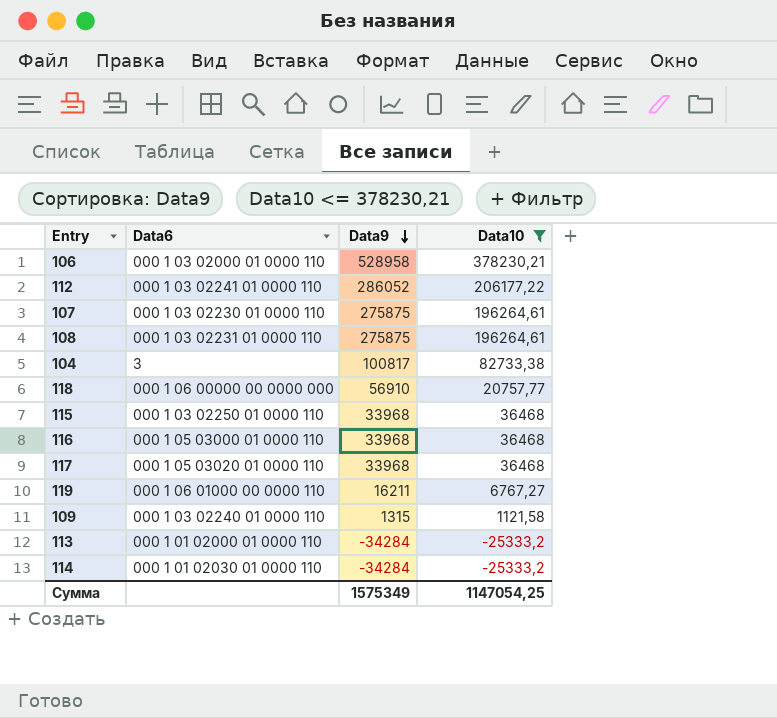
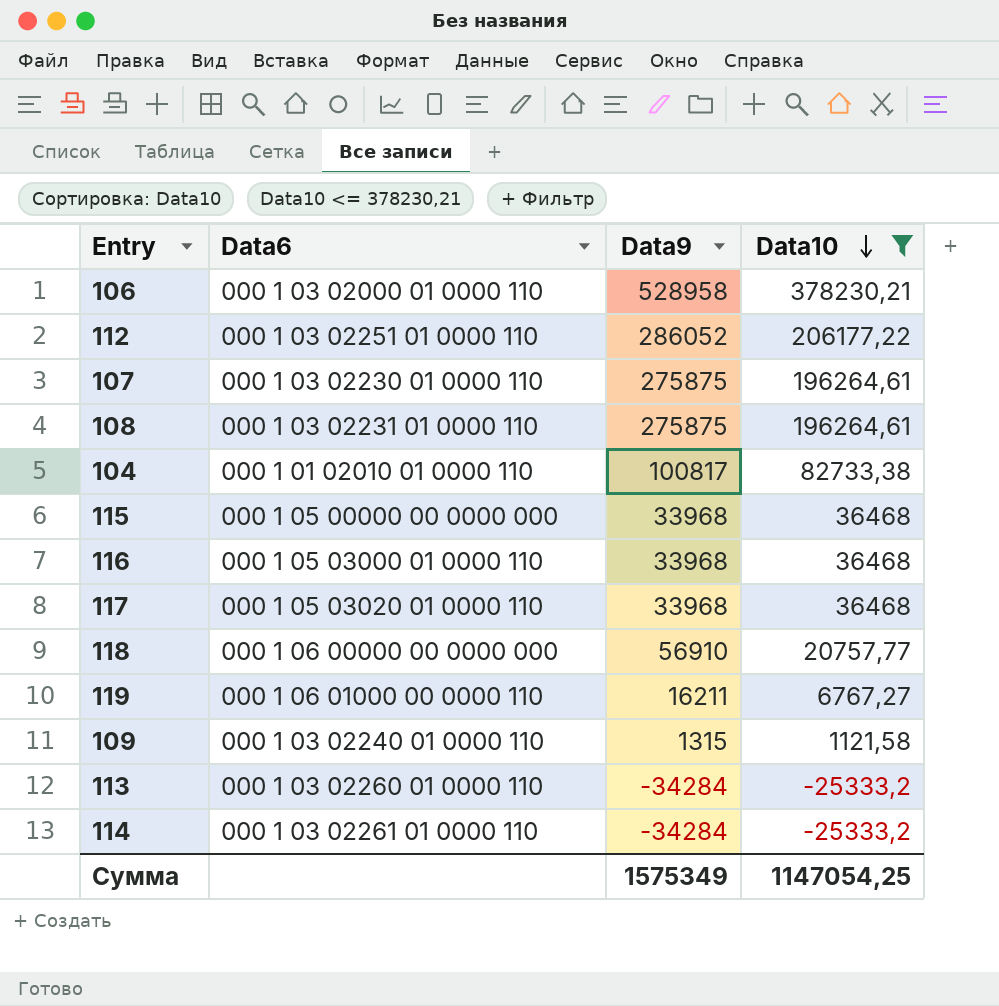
row order: Data9 descending -> Data10 descending
112 | Data6: 000 1 03 02241 01 0000 110 -> 000 1 03 02251 01 0000 110
104 | Data6: 3 -> 000 1 01 02010 01 0000 110
115 | Data6: 000 1 03 02250 01 0000 110 -> 000 1 05 00000 00 0000 000
113 | Data6: 000 1 01 02000 01 0000 110 -> 000 1 03 02260 01 0000 110
114 | Data6: 000 1 01 02030 01 0000 110 -> 000 1 03 02261 01 0000 110

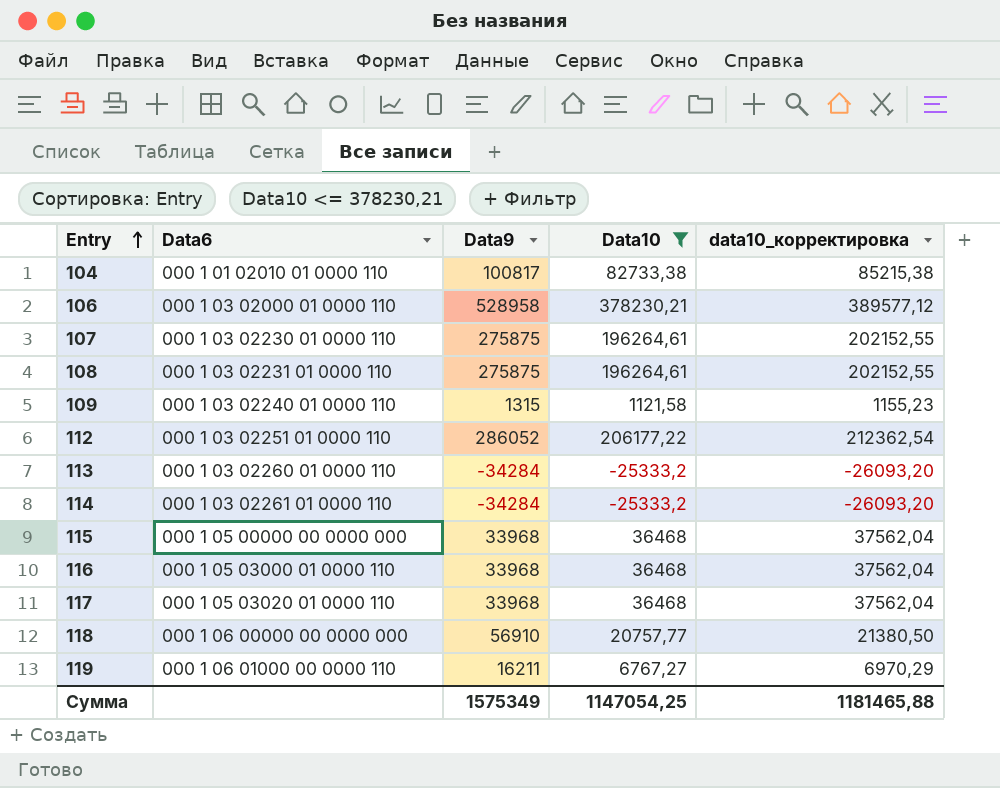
row order: Data10 descending -> Entry ascending
column data10_корректировка | formula: none -> [Data10] * 1,03

